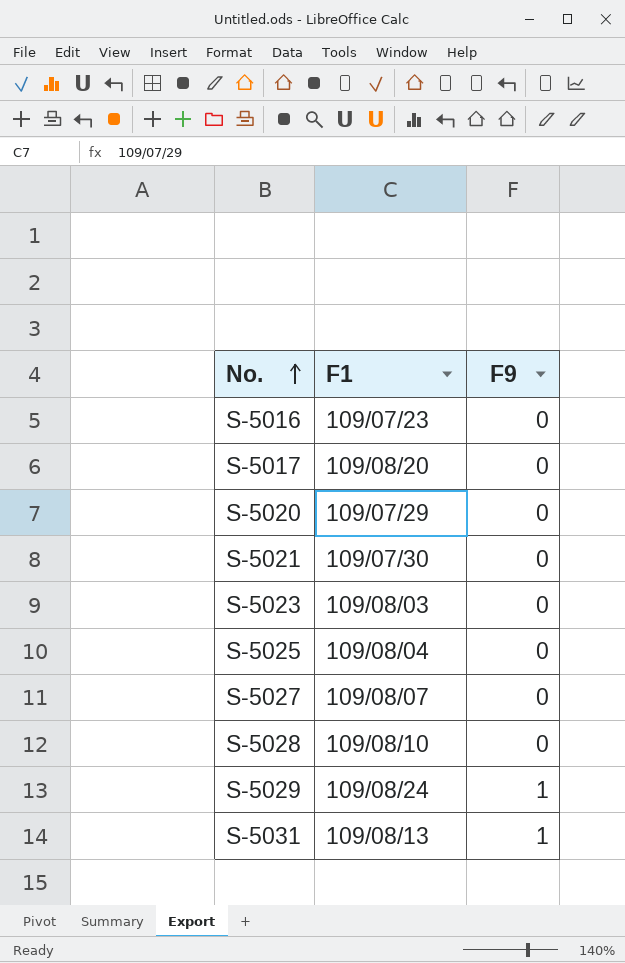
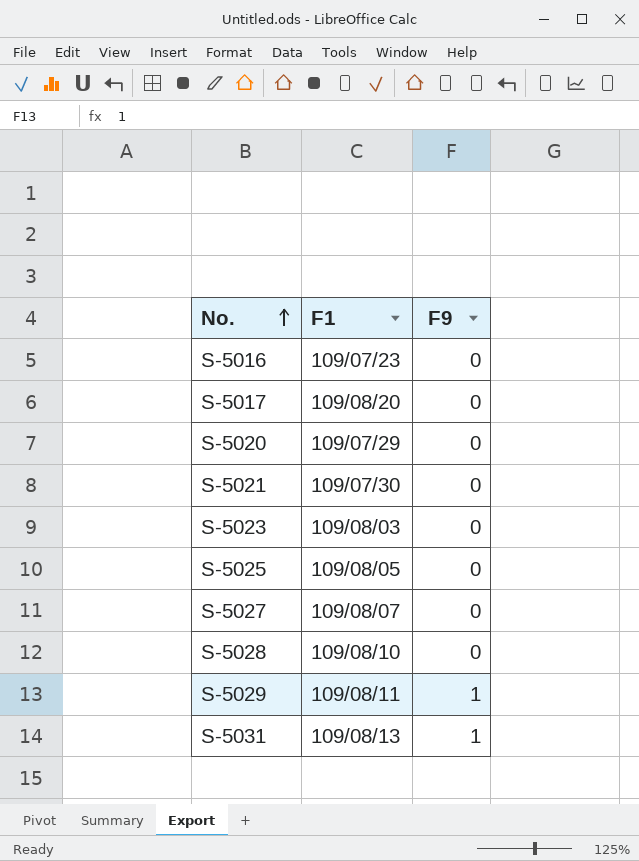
S-5025 | F1: 109/08/04 -> 109/08/05
S-5029 | F1: 109/08/24 -> 109/08/11

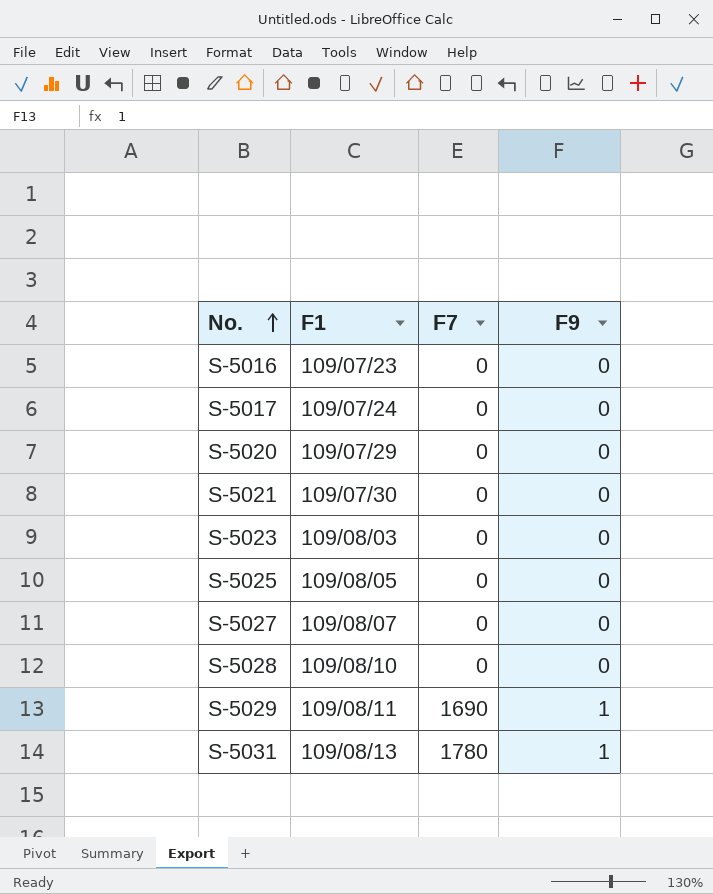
column F7 | position: none -> 3
S-5017 | F1: 109/08/20 -> 109/07/24

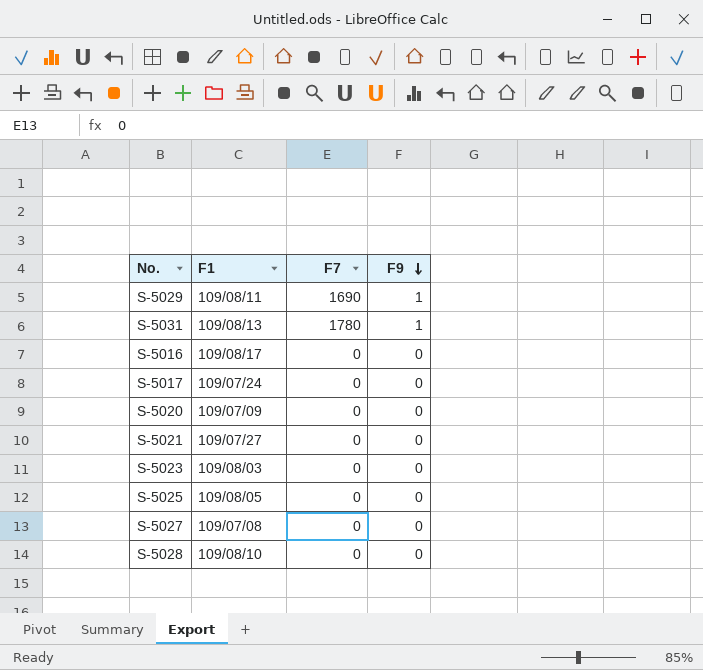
row order: No. ascending -> F9 descending
S-5016 | F1: 109/07/23 -> 109/08/17
S-5020 | F1: 109/07/29 -> 109/07/09
S-5021 | F1: 109/07/30 -> 109/07/27
S-5027 | F1: 109/08/07 -> 109/07/08

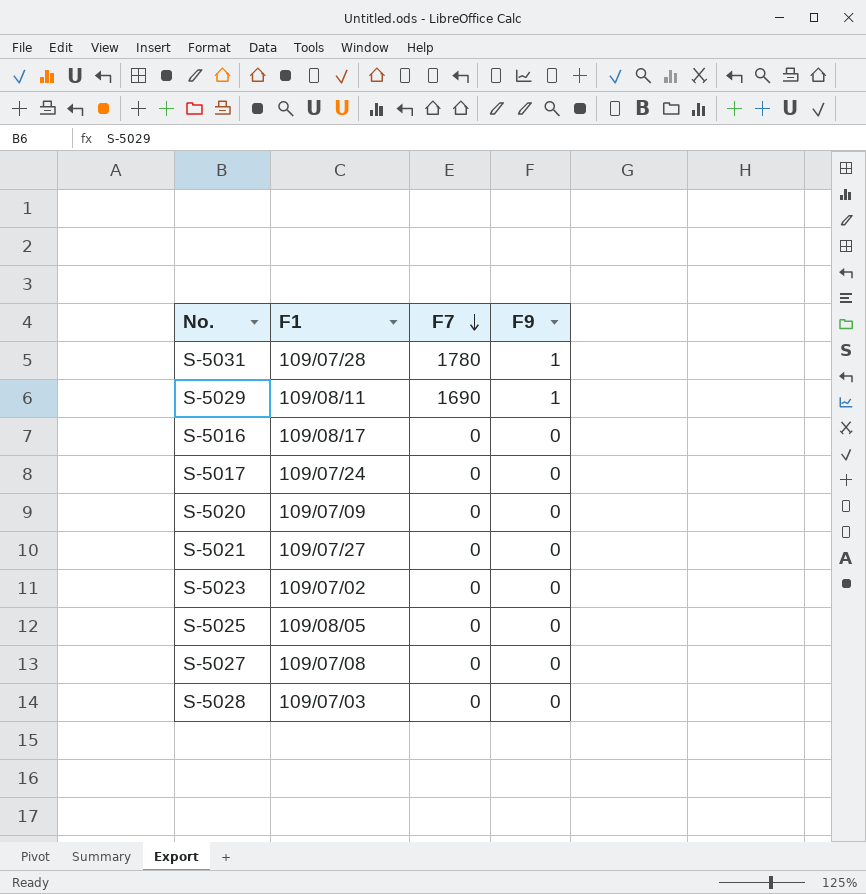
row order: F9 descending -> F7 descending
S-5031 | F1: 109/08/13 -> 109/07/28
S-5023 | F1: 109/08/03 -> 109/07/02
S-5028 | F1: 109/08/10 -> 109/07/03

